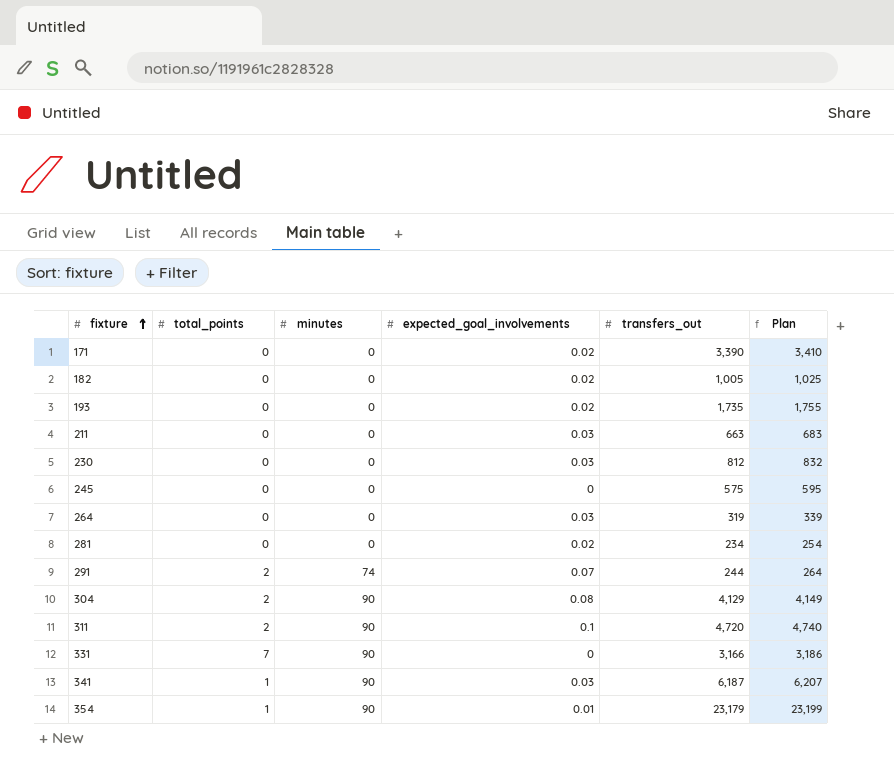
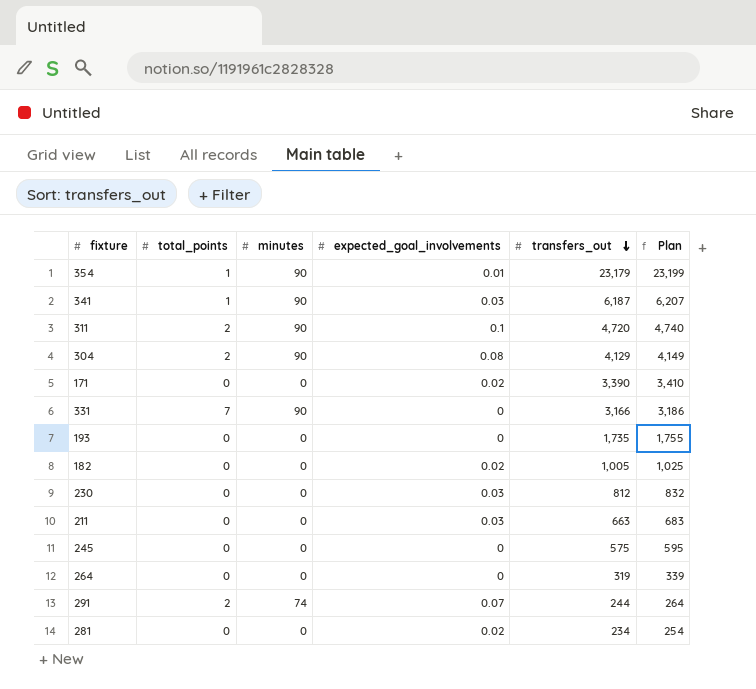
row order: fixture ascending -> transfers_out descending
193 | expected_goal_involvements: 0.02 -> 0
264 | expected_goal_involvements: 0.03 -> 0

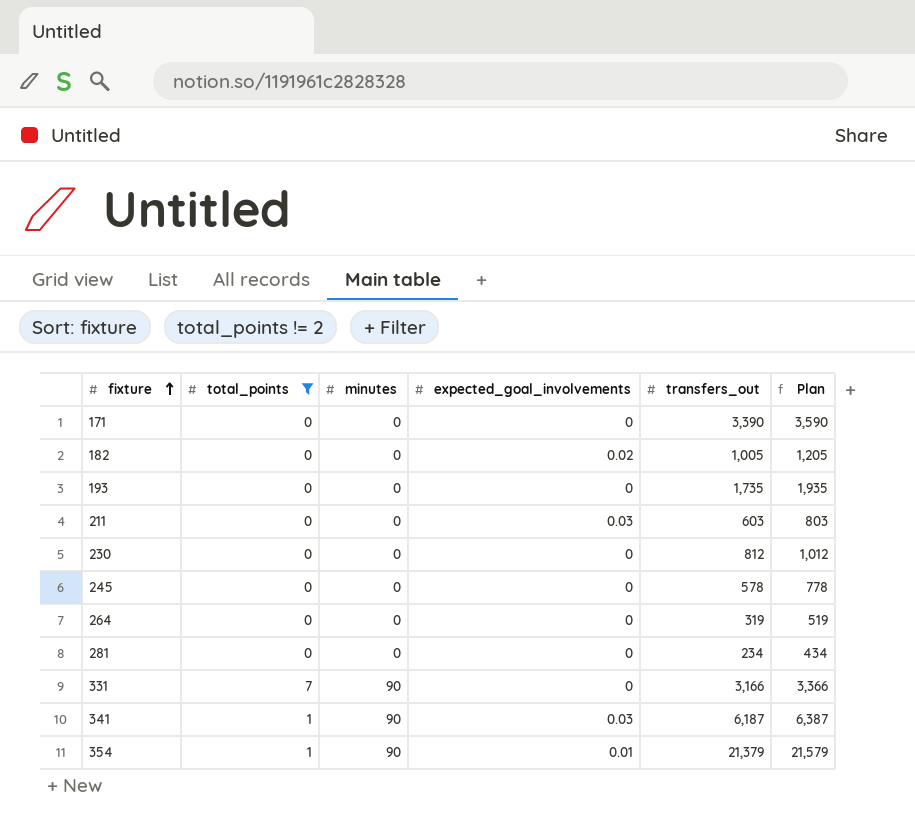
filter: none -> total_points != 2
row order: transfers_out descending -> fixture ascending
column Plan | formula: [transfers_out] + 20 -> [transfers_out] + 200
171 | expected_goal_involvements: 0.02 -> 0
211 | transfers_out: 663 -> 603
230 | expected_goal_involvements: 0.03 -> 0
245 | transfers_out: 575 -> 578
281 | expected_goal_involvements: 0.02 -> 0
354 | transfers_out: 23,179 -> 21,379

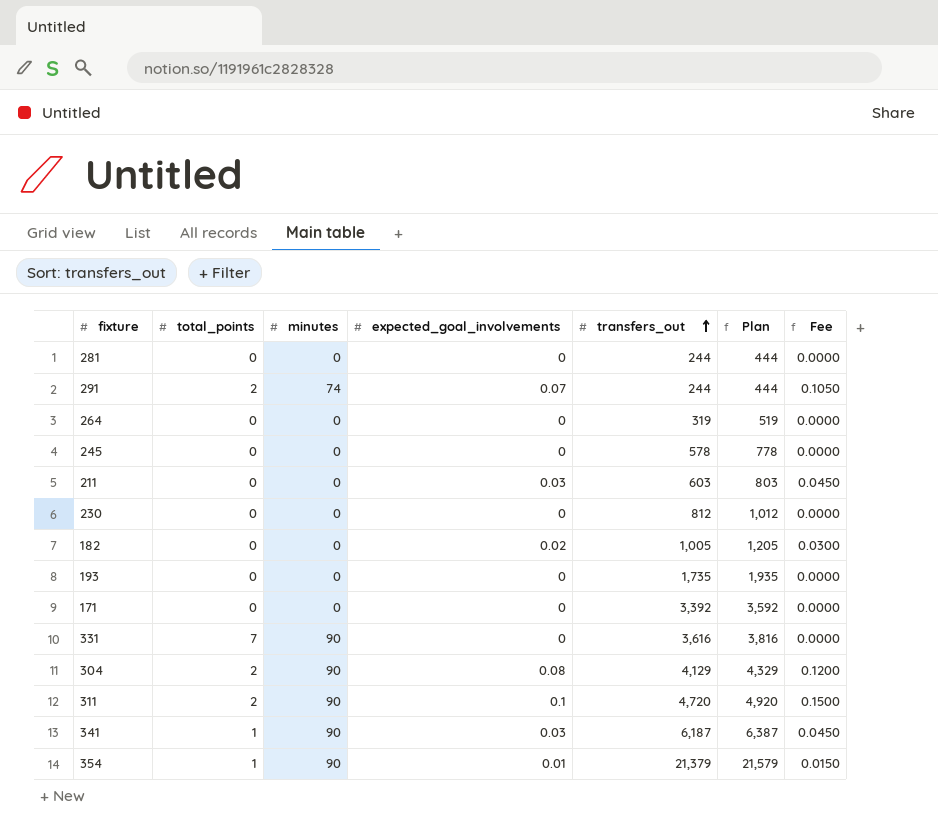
filter: total_points != 2 -> none
row order: fixture ascending -> transfers_out ascending
column Fee | formula: none -> [expected_goal_involvements] * 1.5
281 | transfers_out: 234 -> 244
281 | Plan: 434 -> 444
171 | transfers_out: 3,390 -> 3,392
171 | Plan: 3,590 -> 3,592
331 | transfers_out: 3,166 -> 3,616
331 | Plan: 3,366 -> 3,816

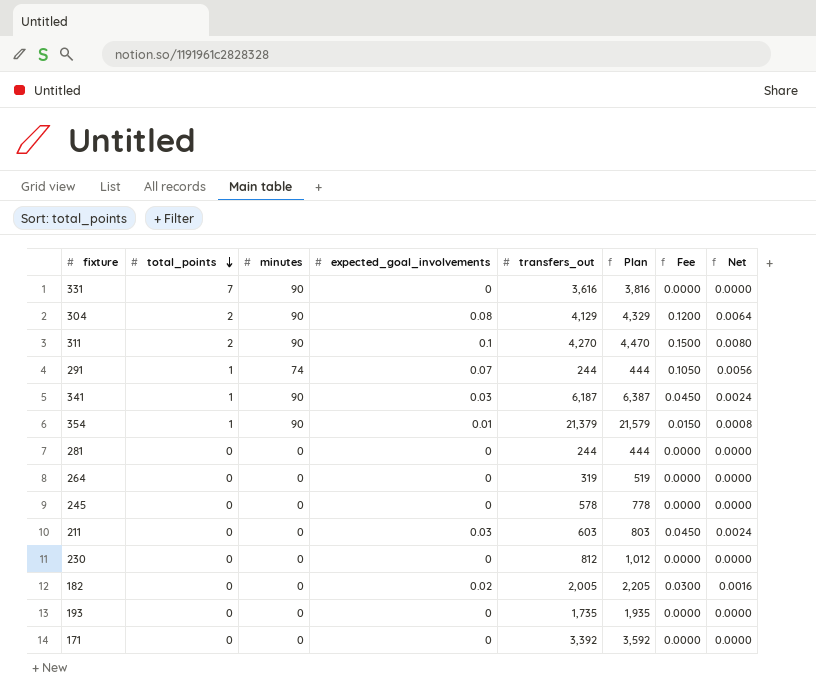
row order: transfers_out ascending -> total_points descending
column Net | formula: none -> [expected_goal_involvements] * 0.08
311 | transfers_out: 4,720 -> 4,270
311 | Plan: 4,920 -> 4,470
291 | total_points: 2 -> 1
182 | transfers_out: 1,005 -> 2,005
182 | Plan: 1,205 -> 2,205

